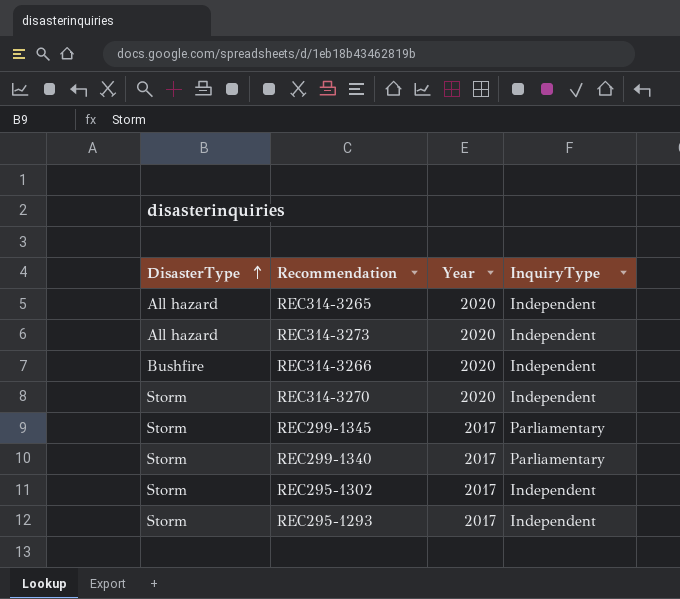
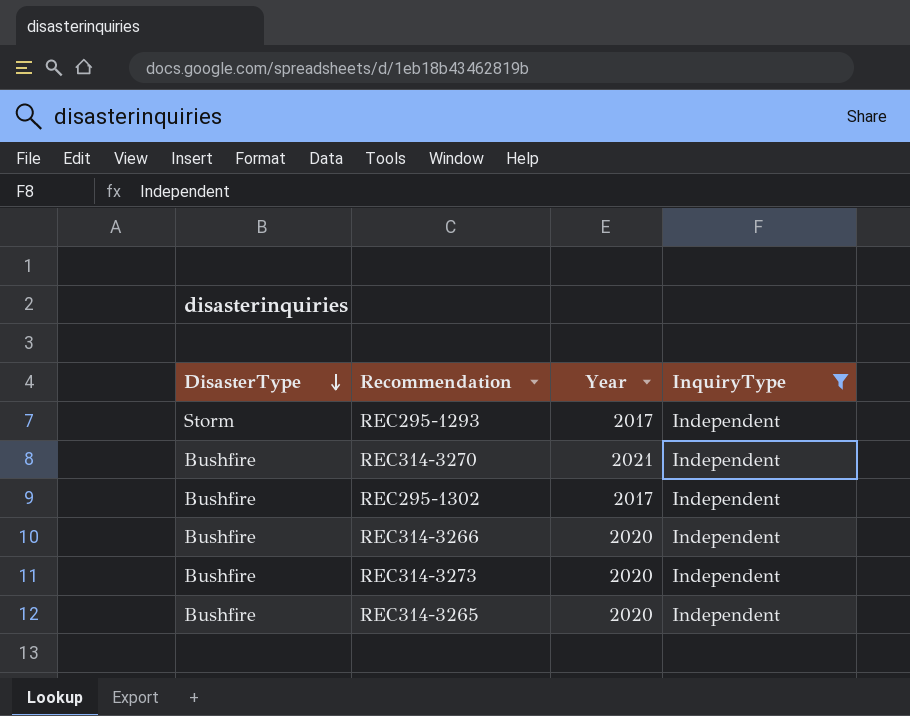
filter: none -> InquiryType = Independent
row order: DisasterType ascending -> DisasterType descending
REC314-3270 | DisasterType: Storm -> Bushfire
REC314-3270 | Year: 2020 -> 2021
REC295-1302 | DisasterType: Storm -> Bushfire
REC314-3273 | DisasterType: All hazard -> Bushfire
REC314-3265 | DisasterType: All hazard -> Bushfire

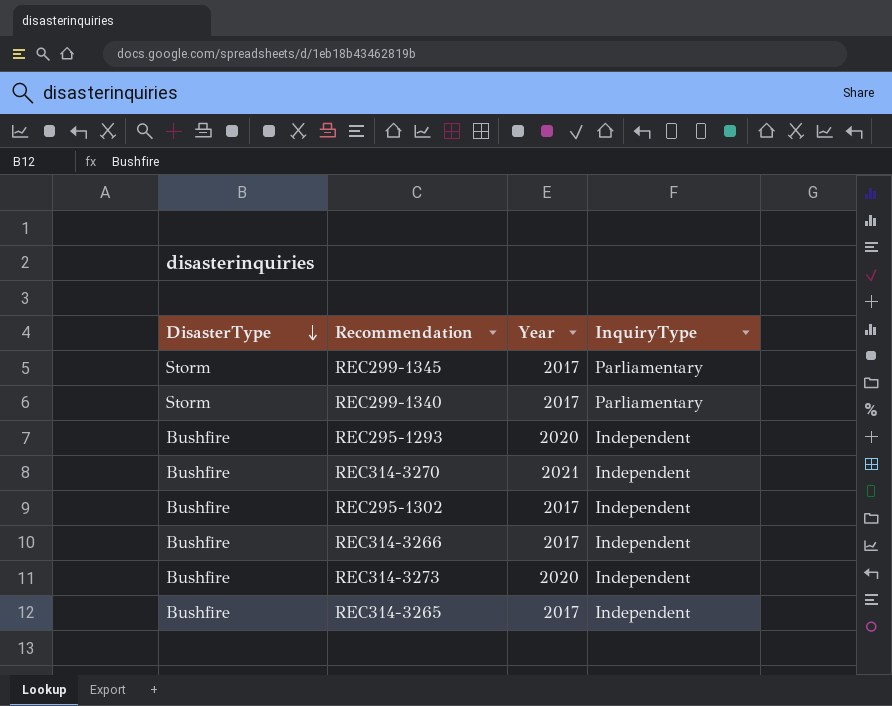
filter: InquiryType = Independent -> none
REC295-1293 | DisasterType: Storm -> Bushfire
REC295-1293 | Year: 2017 -> 2020
REC314-3266 | Year: 2020 -> 2017
REC314-3265 | Year: 2020 -> 2017

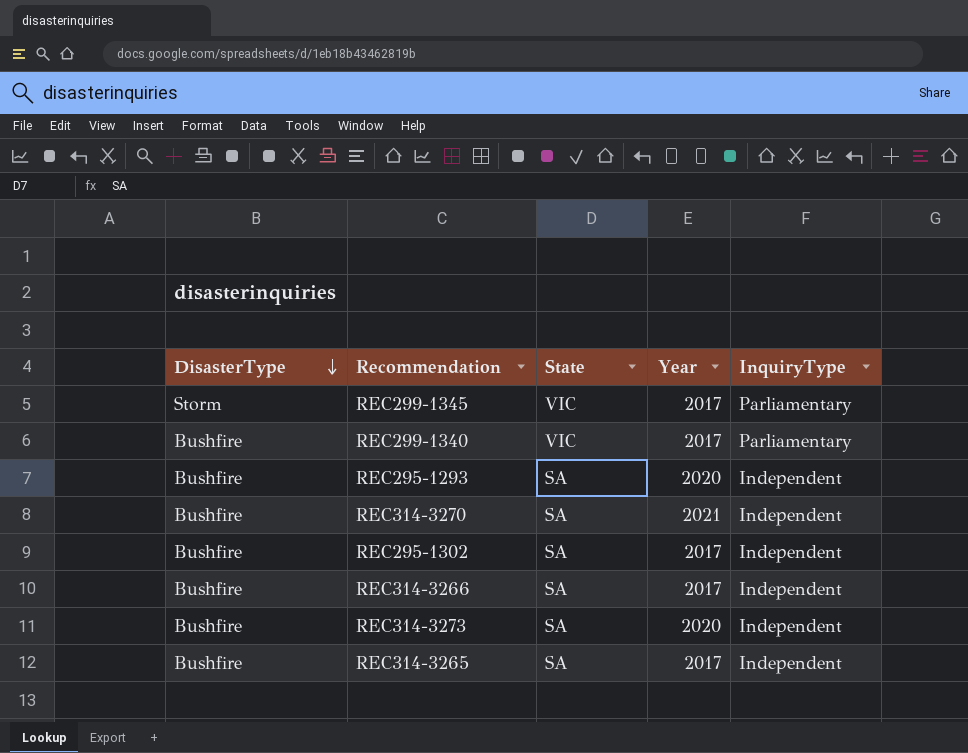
column State | position: none -> 3
REC299-1340 | DisasterType: Storm -> Bushfire

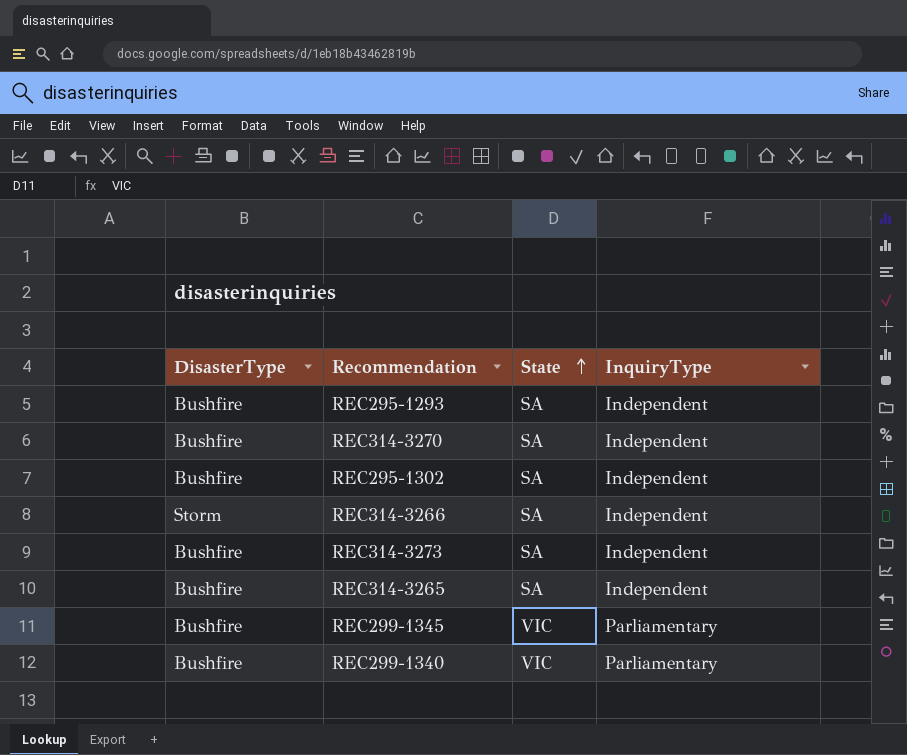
row order: DisasterType descending -> State ascending
column Year | position: 4 -> none
REC314-3266 | DisasterType: Bushfire -> Storm
REC299-1345 | DisasterType: Storm -> Bushfire

